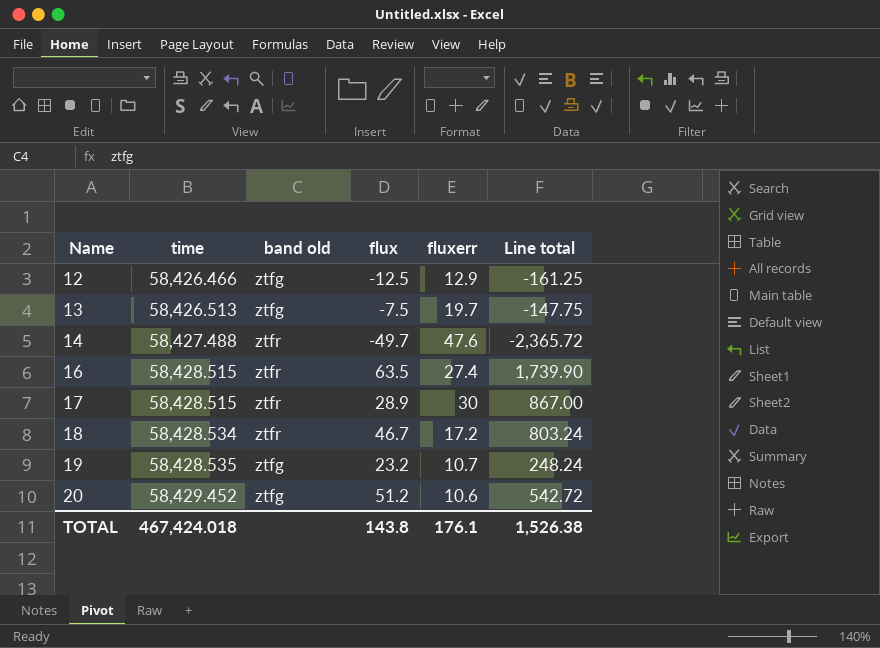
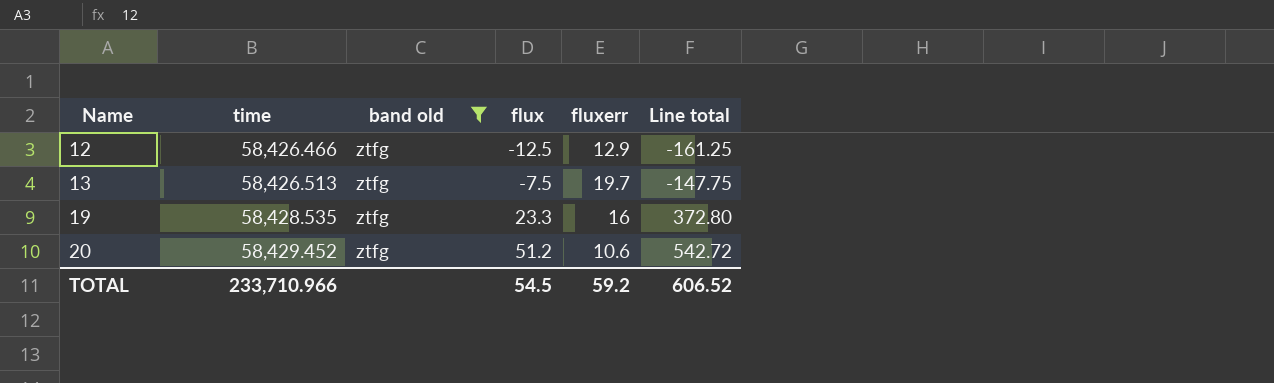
filter: none -> band old = ztfg
19 | flux: 23.2 -> 23.3
19 | fluxerr: 10.7 -> 16
19 | Line total: 248.24 -> 372.80
TOTAL | time: 467,424.018 -> 233,710.966
TOTAL | flux: 143.8 -> 54.5
TOTAL | fluxerr: 176.1 -> 59.2
TOTAL | Line total: 1,526.38 -> 606.52

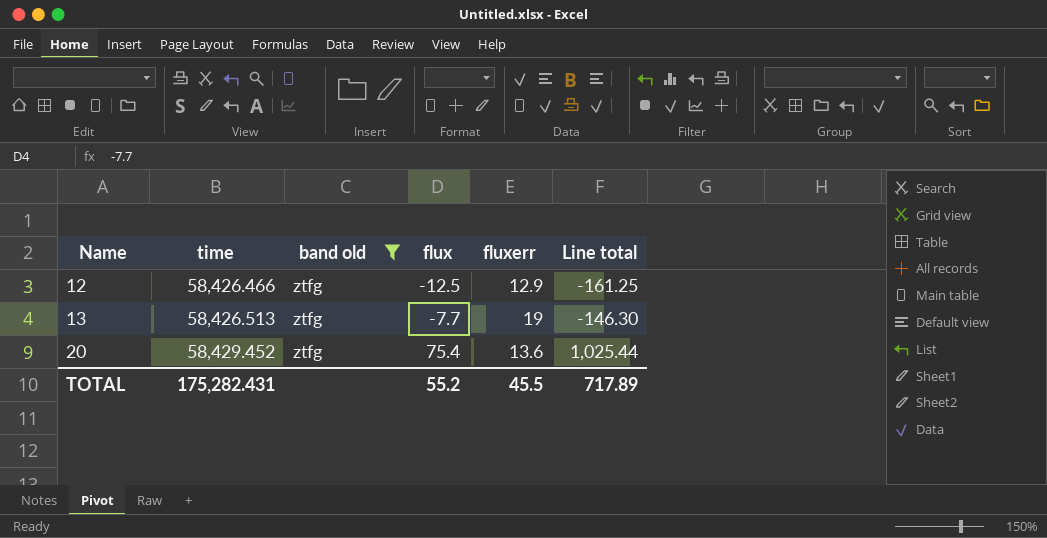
row 19: 58,428.535 | ztfg | 23.3 | 16 | 372.80 -> none
13 | flux: -7.5 -> -7.7
13 | fluxerr: 19.7 -> 19
13 | Line total: -147.75 -> -146.30
20 | flux: 51.2 -> 75.4
20 | fluxerr: 10.6 -> 13.6
20 | Line total: 542.72 -> 1,025.44
TOTAL | time: 233,710.966 -> 175,282.431
TOTAL | flux: 54.5 -> 55.2
TOTAL | fluxerr: 59.2 -> 45.5
TOTAL | Line total: 606.52 -> 717.89

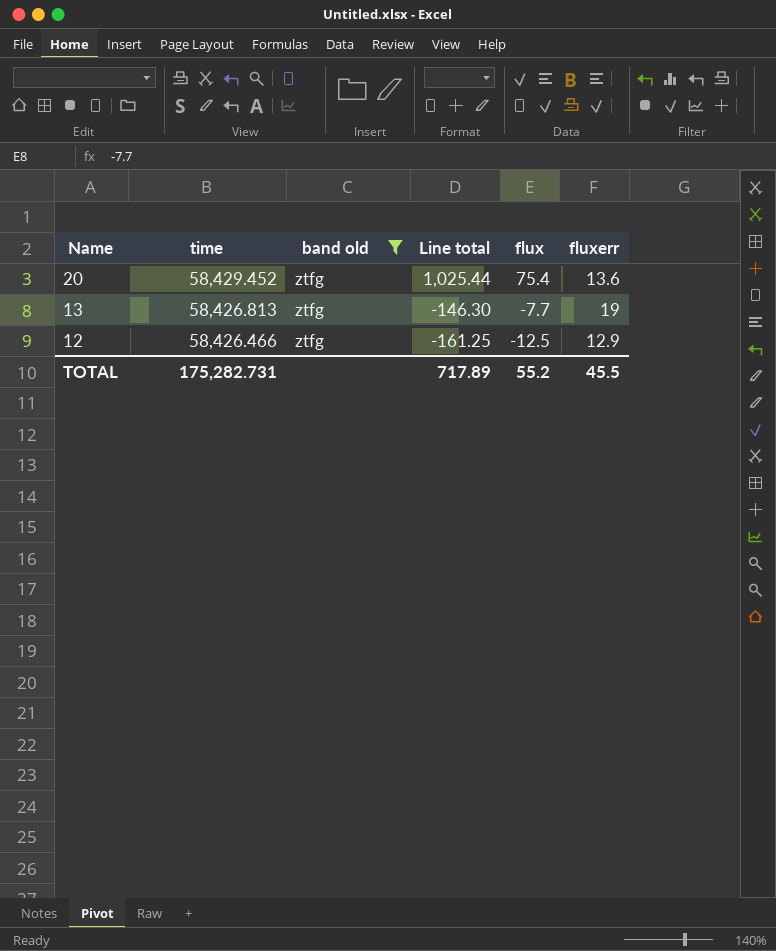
row order: Name ascending -> Name descending
column Line total | position: 6 -> 4
13 | time: 58,426.513 -> 58,426.813
TOTAL | time: 175,282.431 -> 175,282.731

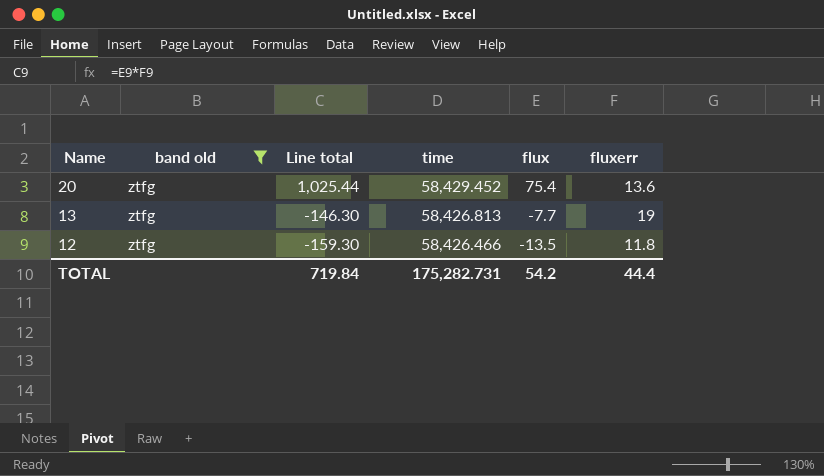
column time | position: 2 -> 4
12 | Line total: -161.25 -> -159.30
12 | flux: -12.5 -> -13.5
12 | fluxerr: 12.9 -> 11.8
TOTAL | Line total: 717.89 -> 719.84
TOTAL | flux: 55.2 -> 54.2
TOTAL | fluxerr: 45.5 -> 44.4

